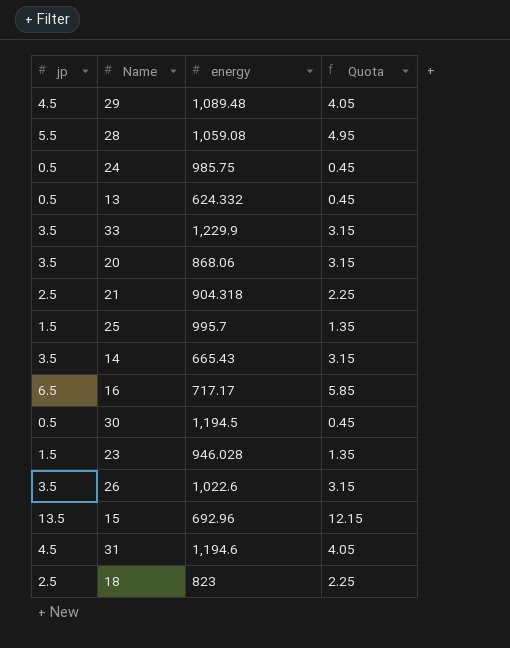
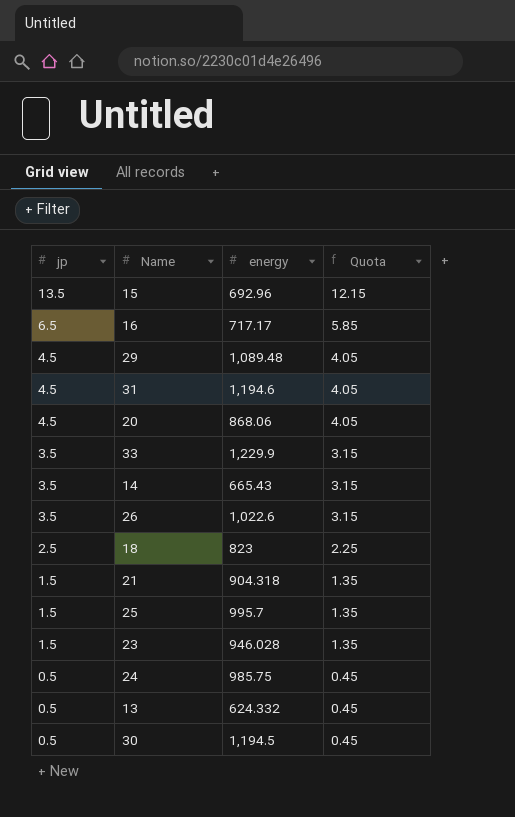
row order: none -> jp descending
row 28: 5.5 | 1,059.08 | 4.95 -> none
20 | jp: 3.5 -> 4.5
20 | Quota: 3.15 -> 4.05
21 | jp: 2.5 -> 1.5
21 | Quota: 2.25 -> 1.35

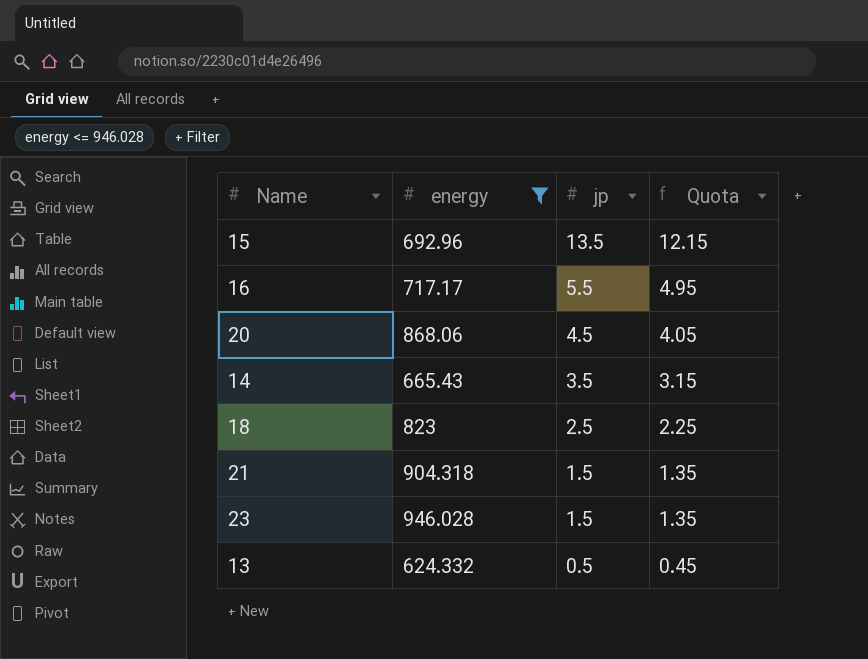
filter: none -> energy <= 946.028
column jp | position: 1 -> 3
16 | jp: 6.5 -> 5.5
16 | Quota: 5.85 -> 4.95

